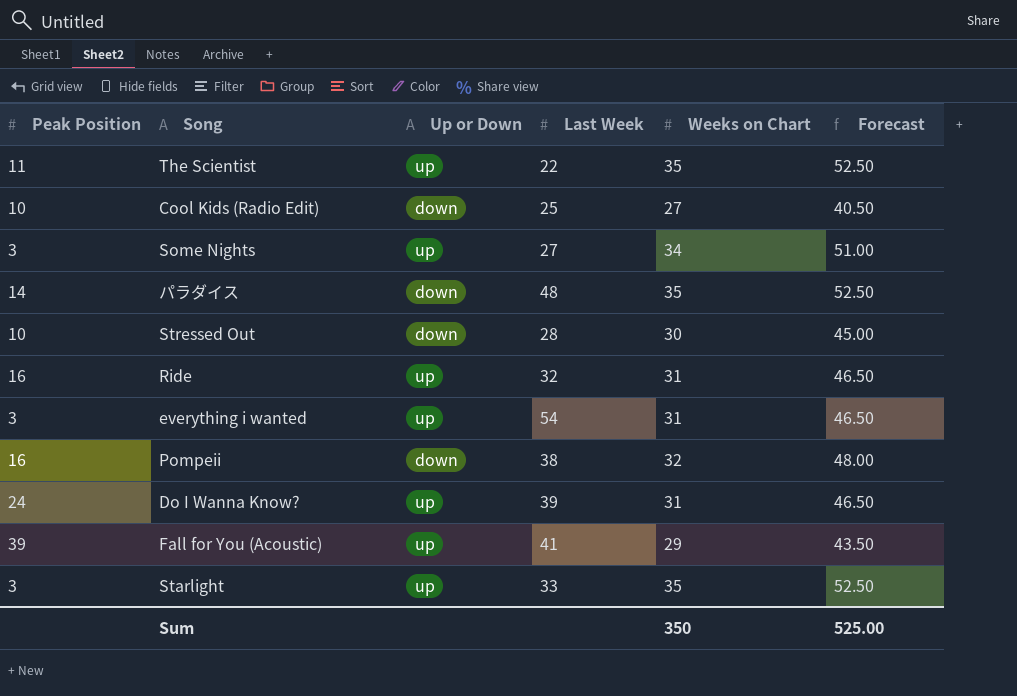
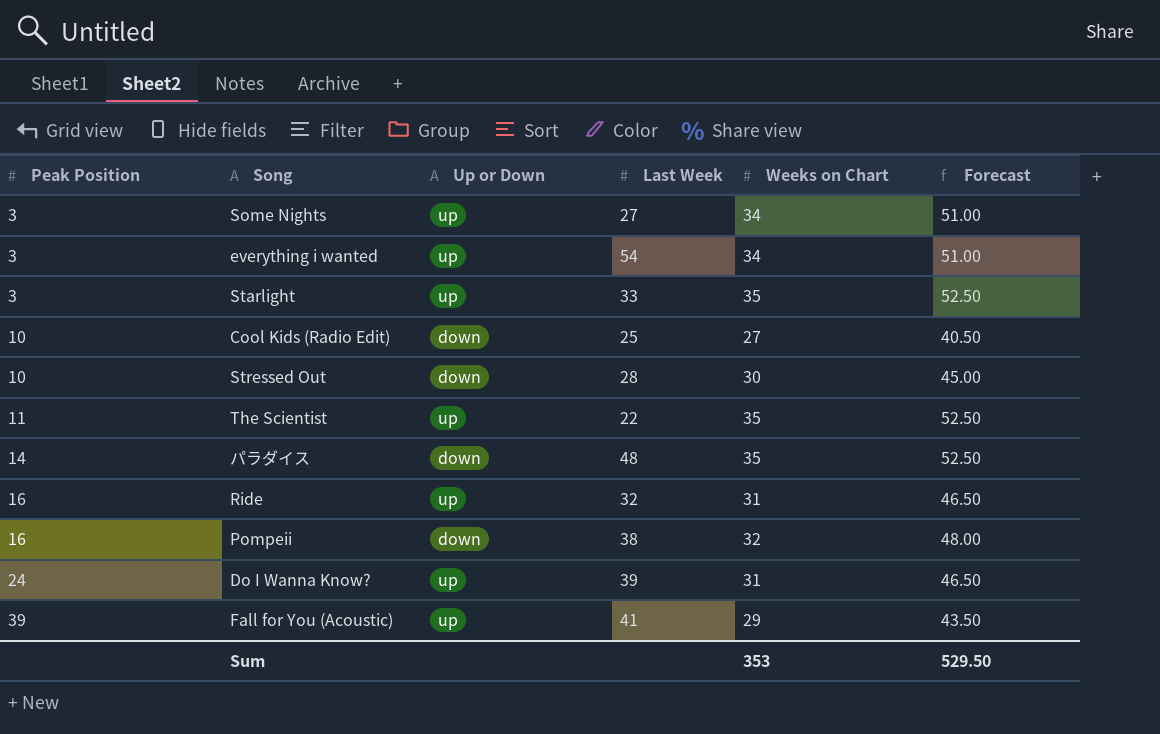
row order: none -> Peak Position ascending
everything i wanted | Weeks on Chart: 31 -> 34
everything i wanted | Forecast: 46.50 -> 51.00
Sum | Weeks on Chart: 350 -> 353
Sum | Forecast: 525.00 -> 529.50

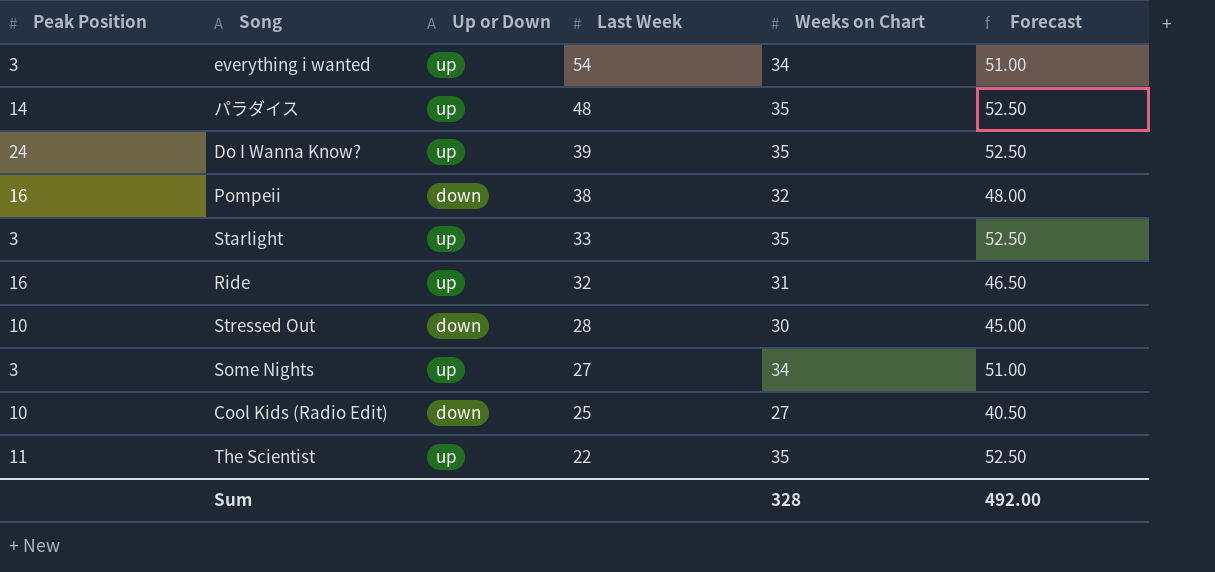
row order: Peak Position ascending -> Last Week descending
row Fall for You (Acoustic): 39 | up | 41 | 29 | 43.50 -> none
パラダイス | Up or Down: down -> up
Do I Wanna Know? | Weeks on Chart: 31 -> 35
Do I Wanna Know? | Forecast: 46.50 -> 52.50
Sum | Weeks on Chart: 353 -> 328
Sum | Forecast: 529.50 -> 492.00

